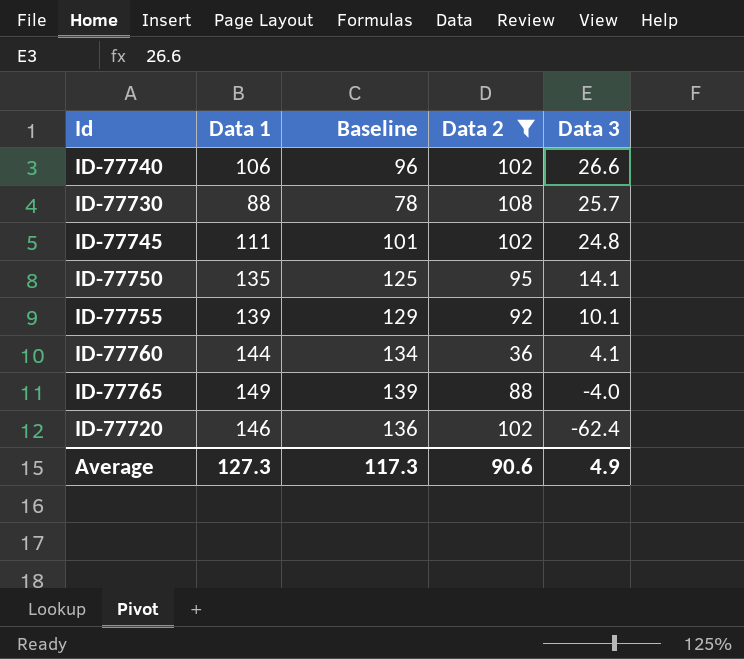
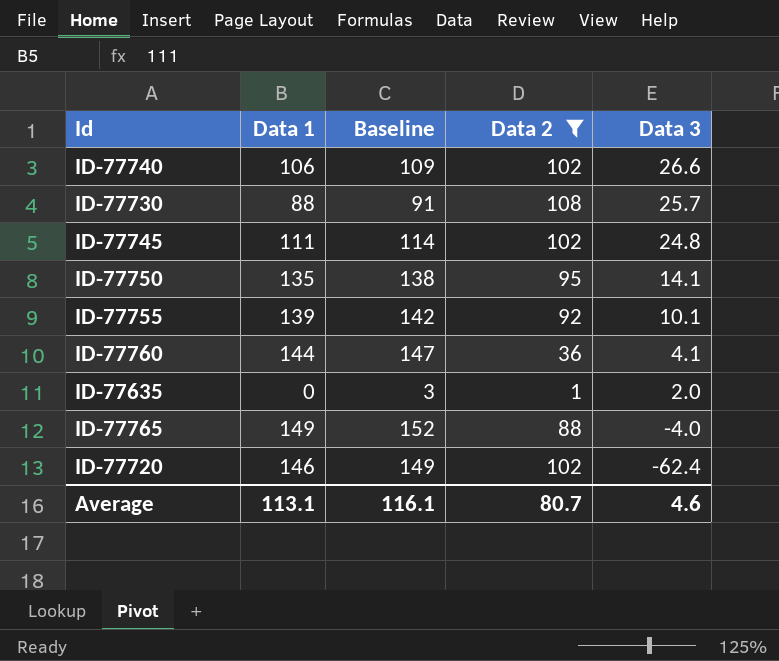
column Baseline | formula: [Data 1] - 10 -> [Data 1] + 3
row ID-77635: none -> 0 | 3 | 1 | 2.0
Average | Data 1: 127.3 -> 113.1
Average | Baseline: 117.3 -> 116.1
Average | Data 2: 90.6 -> 80.7
Average | Data 3: 4.9 -> 4.6

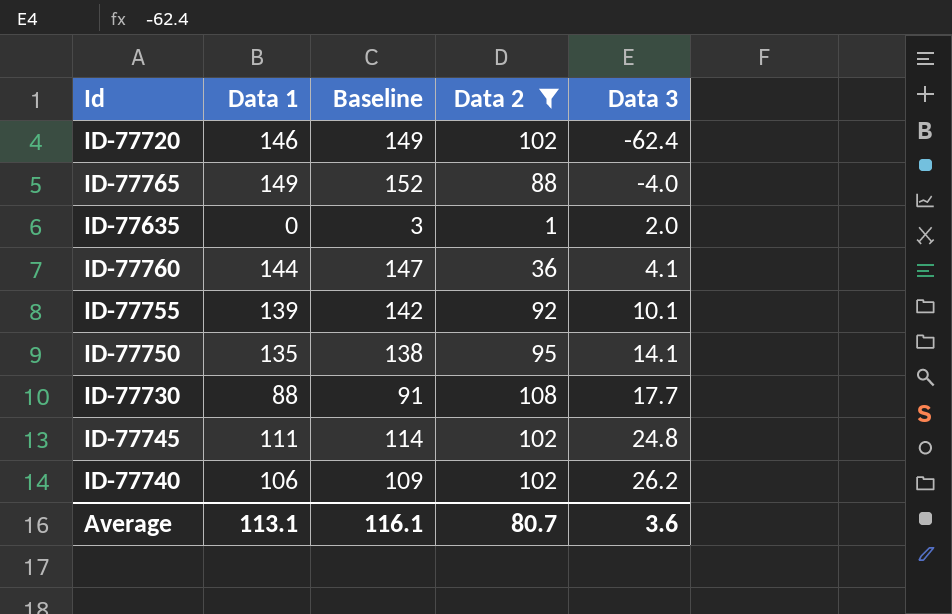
row order: Data 3 descending -> Data 3 ascending
ID-77730 | Data 3: 25.7 -> 17.7
ID-77740 | Data 3: 26.6 -> 26.2
Average | Data 3: 4.6 -> 3.6

